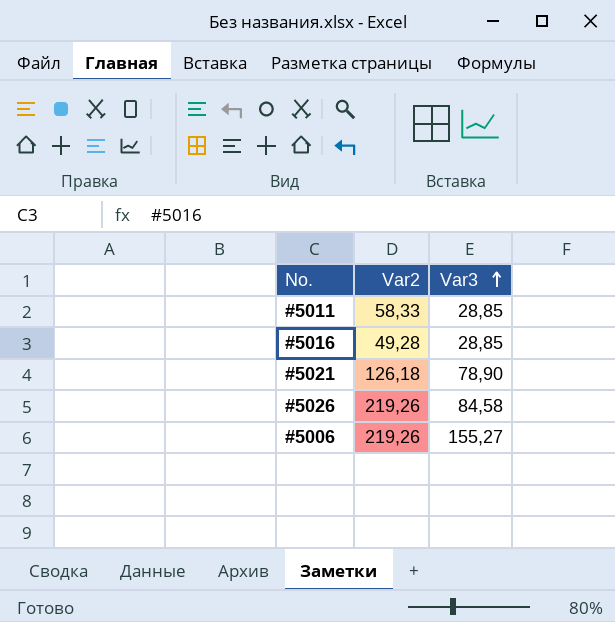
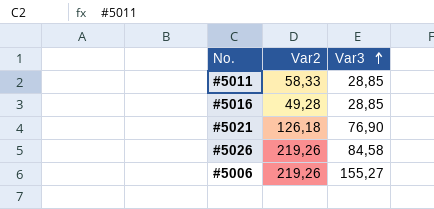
#5021 | Var3: 78,90 -> 76,90

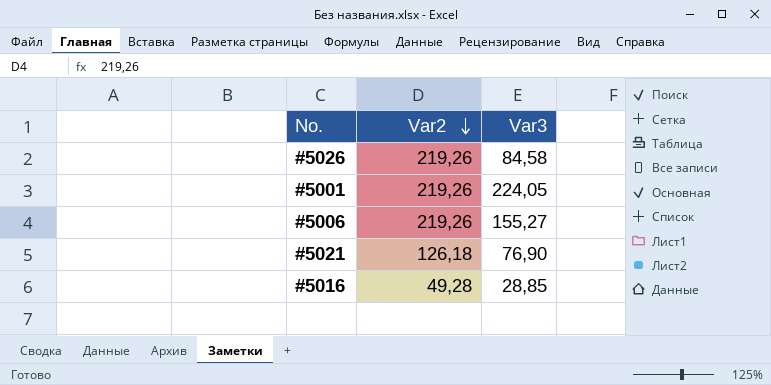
row order: Var3 ascending -> Var2 descending
row #5011: 58,33 | 28,85 -> none
row #5001: none -> 219,26 | 224,05

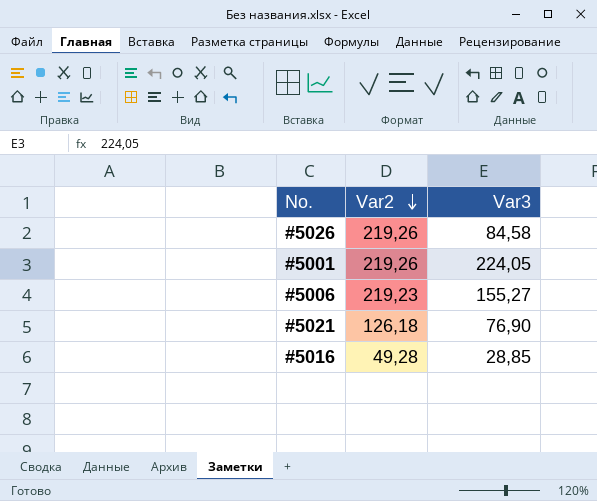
#5006 | Var2: 219,26 -> 219,23

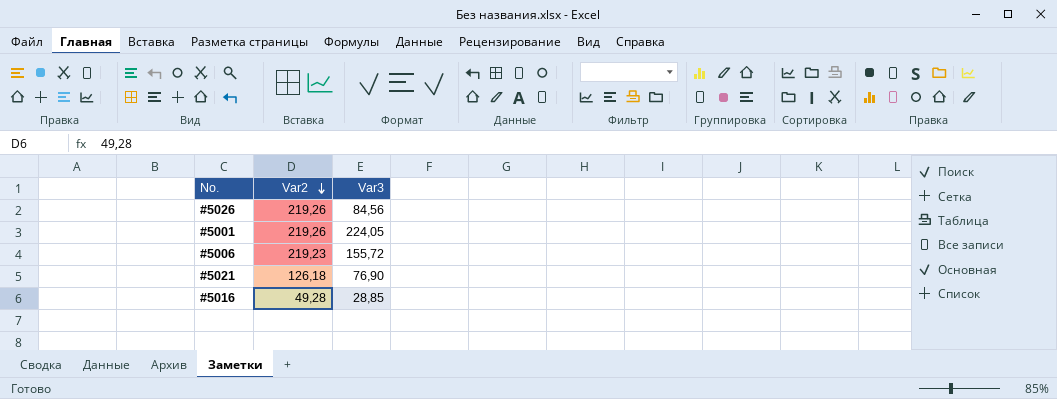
#5026 | Var3: 84,58 -> 84,56
#5006 | Var3: 155,27 -> 155,72

